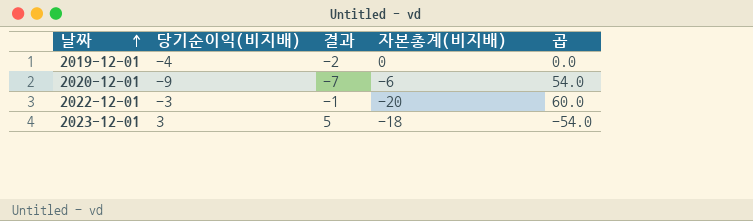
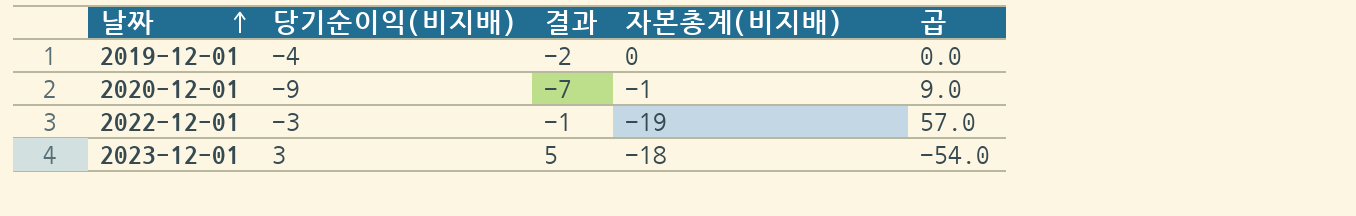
2020-12-01 | 자본총계(비지배): -6 -> -1
2020-12-01 | 곱: 54.0 -> 9.0
2022-12-01 | 자본총계(비지배): -20 -> -19
2022-12-01 | 곱: 60.0 -> 57.0

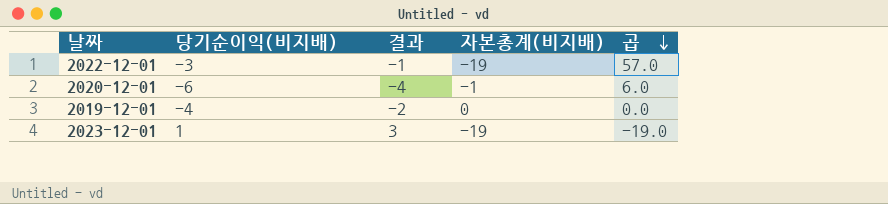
row order: 날짜 ascending -> 곱 descending
2020-12-01 | 당기순이익(비지배): -9 -> -6
2020-12-01 | 결과: -7 -> -4
2020-12-01 | 곱: 9.0 -> 6.0
2023-12-01 | 당기순이익(비지배): 3 -> 1
2023-12-01 | 결과: 5 -> 3
2023-12-01 | 자본총계(비지배): -18 -> -19
2023-12-01 | 곱: -54.0 -> -19.0

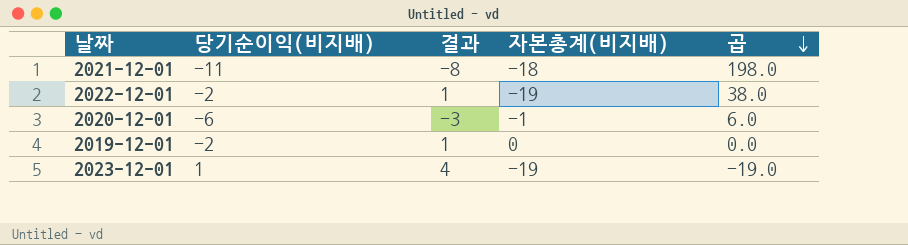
column 결과 | formula: [당기순이익(비지배)] + 2 -> [당기순이익(비지배)] + 3
row 2021-12-01: none -> -11 | -8 | -18 | 198.0
2022-12-01 | 당기순이익(비지배): -3 -> -2
2022-12-01 | 곱: 57.0 -> 38.0
2019-12-01 | 당기순이익(비지배): -4 -> -2

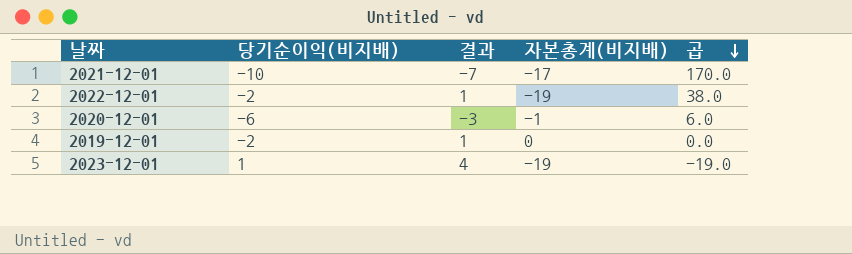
2021-12-01 | 당기순이익(비지배): -11 -> -10
2021-12-01 | 결과: -8 -> -7
2021-12-01 | 자본총계(비지배): -18 -> -17
2021-12-01 | 곱: 198.0 -> 170.0

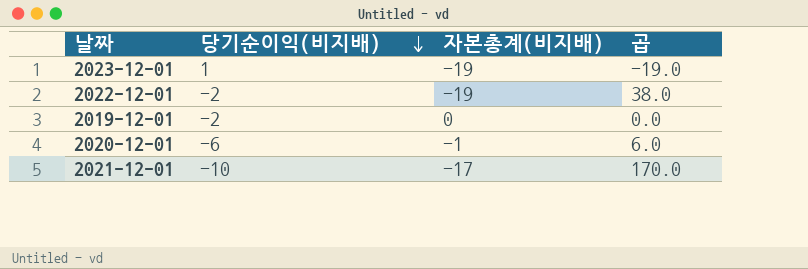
row order: 곱 descending -> 당기순이익(비지배) descending
column 결과 | formula: [당기순이익(비지배)] + 3 -> none

